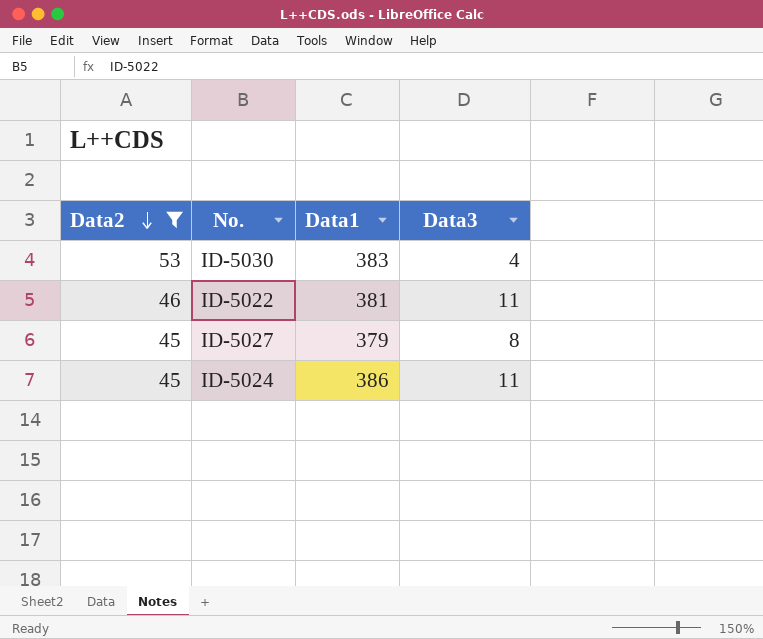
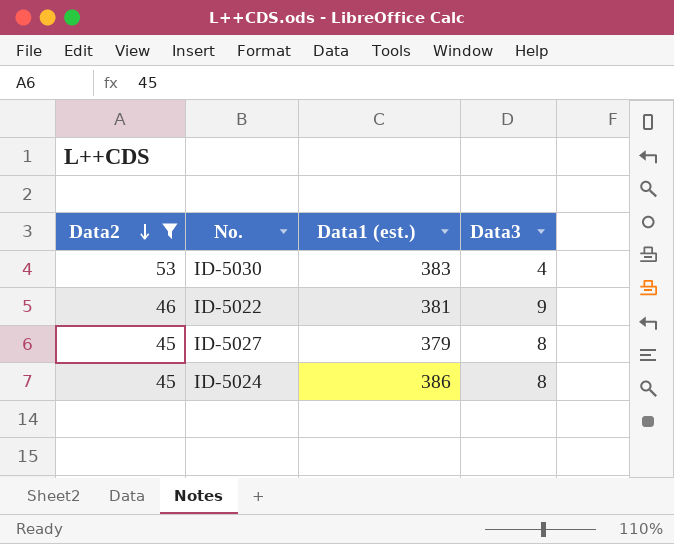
column name: Data1 -> Data1 (est.)
ID-5022 | Data3: 11 -> 9
ID-5024 | Data3: 11 -> 8

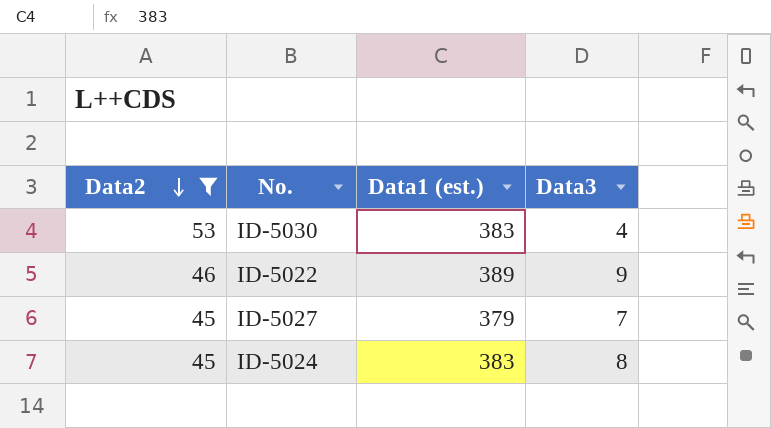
ID-5022 | Data1 (est.): 381 -> 389
ID-5027 | Data3: 8 -> 7
ID-5024 | Data1 (est.): 386 -> 383

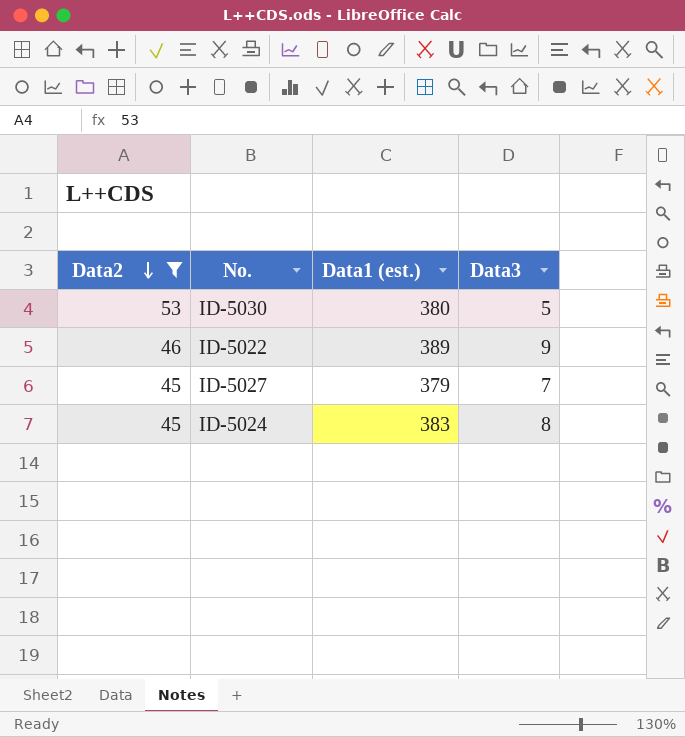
ID-5030 | Data1 (est.): 383 -> 380
ID-5030 | Data3: 4 -> 5

